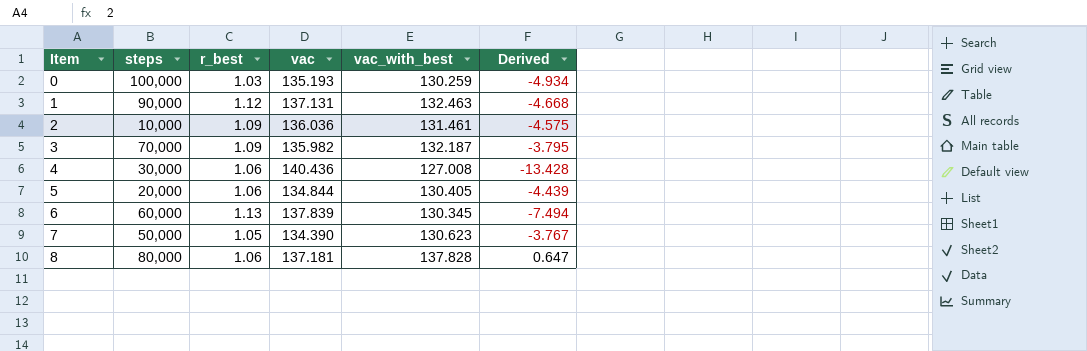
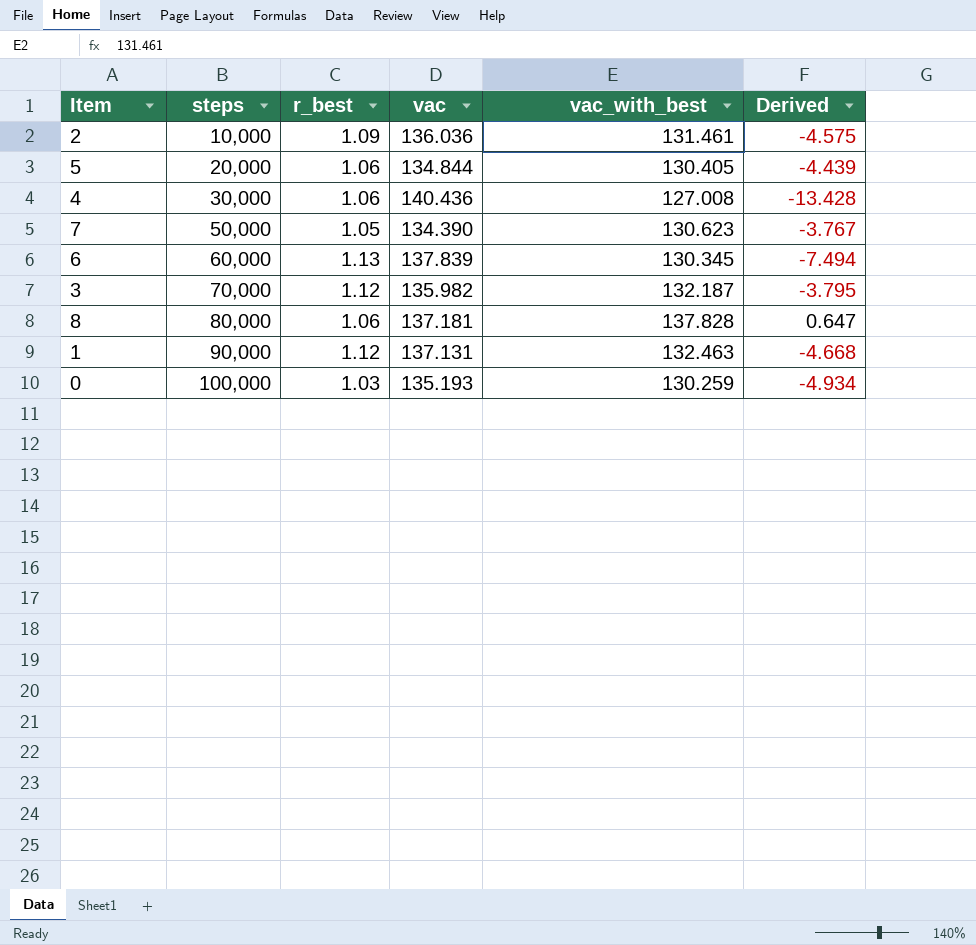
row order: Item ascending -> steps ascending
3 | r_best: 1.09 -> 1.12

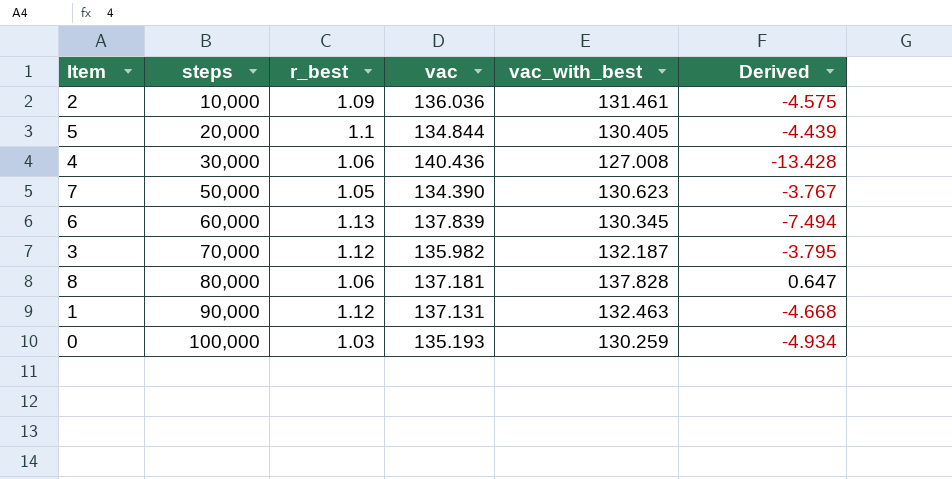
5 | r_best: 1.06 -> 1.1

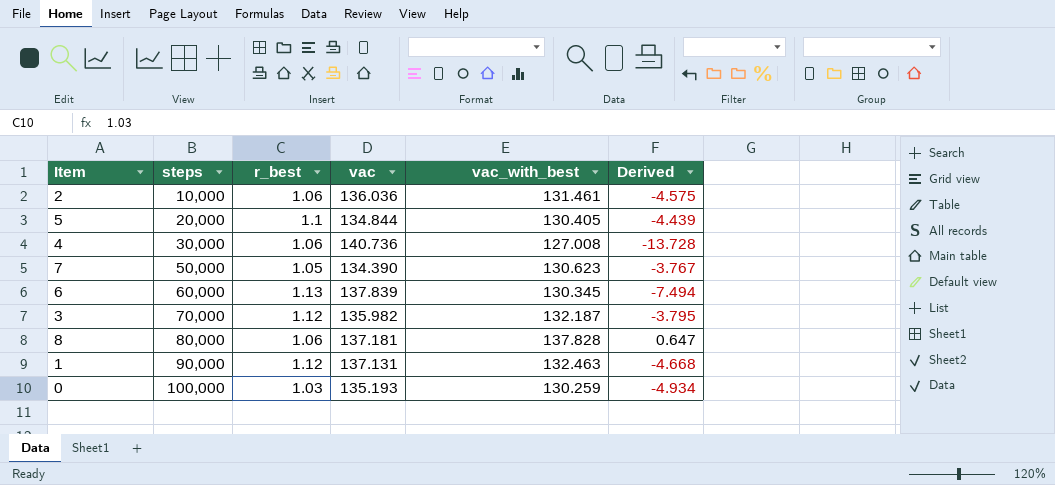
2 | r_best: 1.09 -> 1.06
4 | vac: 140.436 -> 140.736
4 | Derived: -13.428 -> -13.728

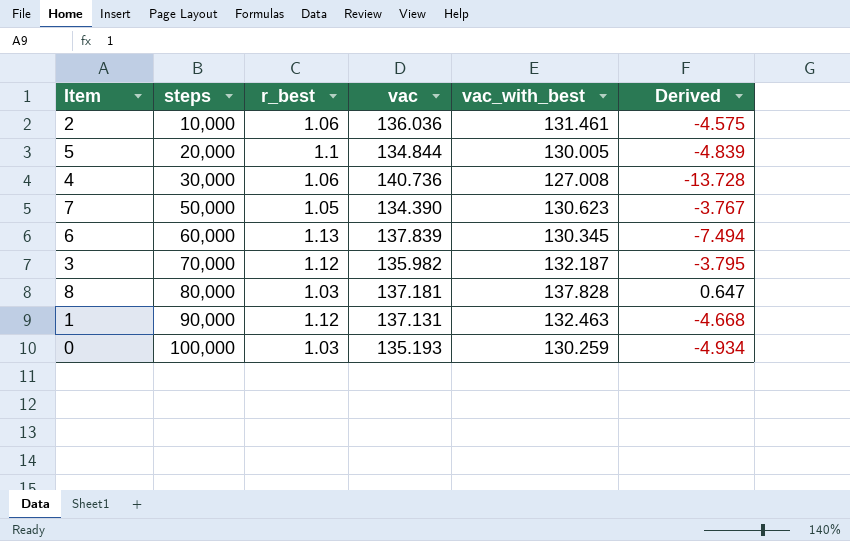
5 | vac_with_best: 130.405 -> 130.005
5 | Derived: -4.439 -> -4.839
8 | r_best: 1.06 -> 1.03

